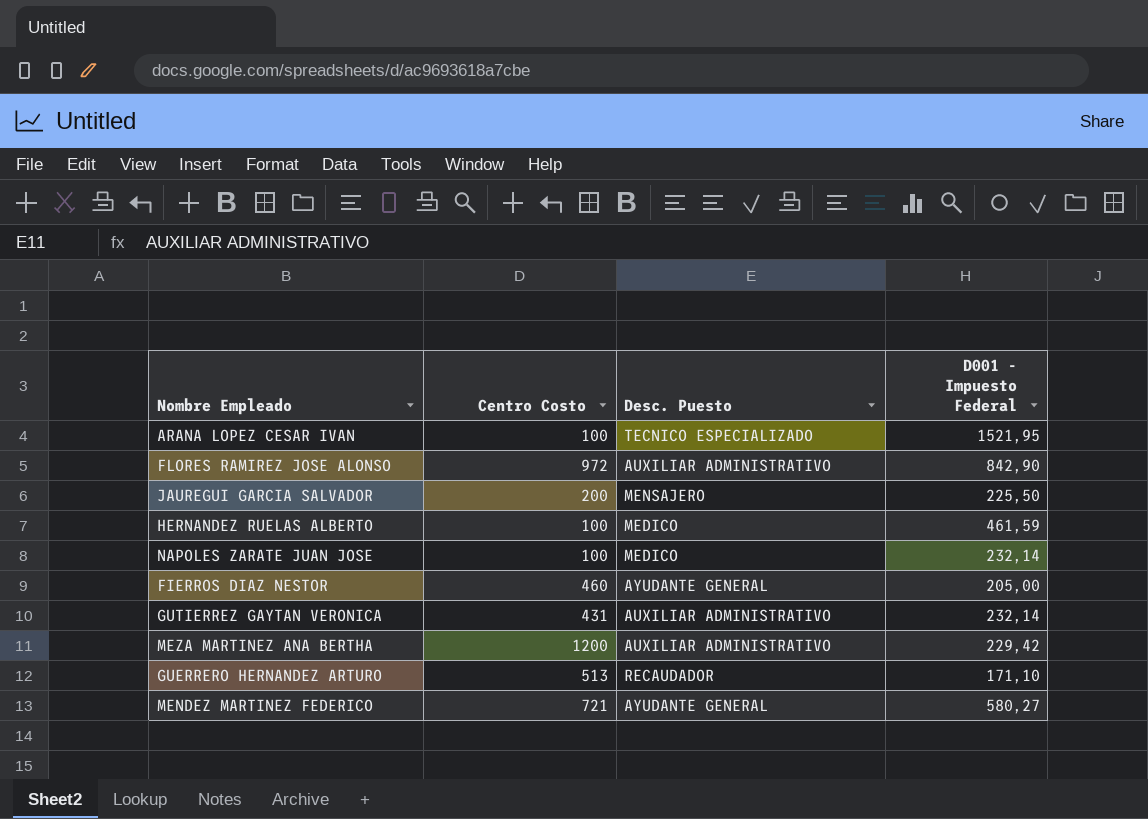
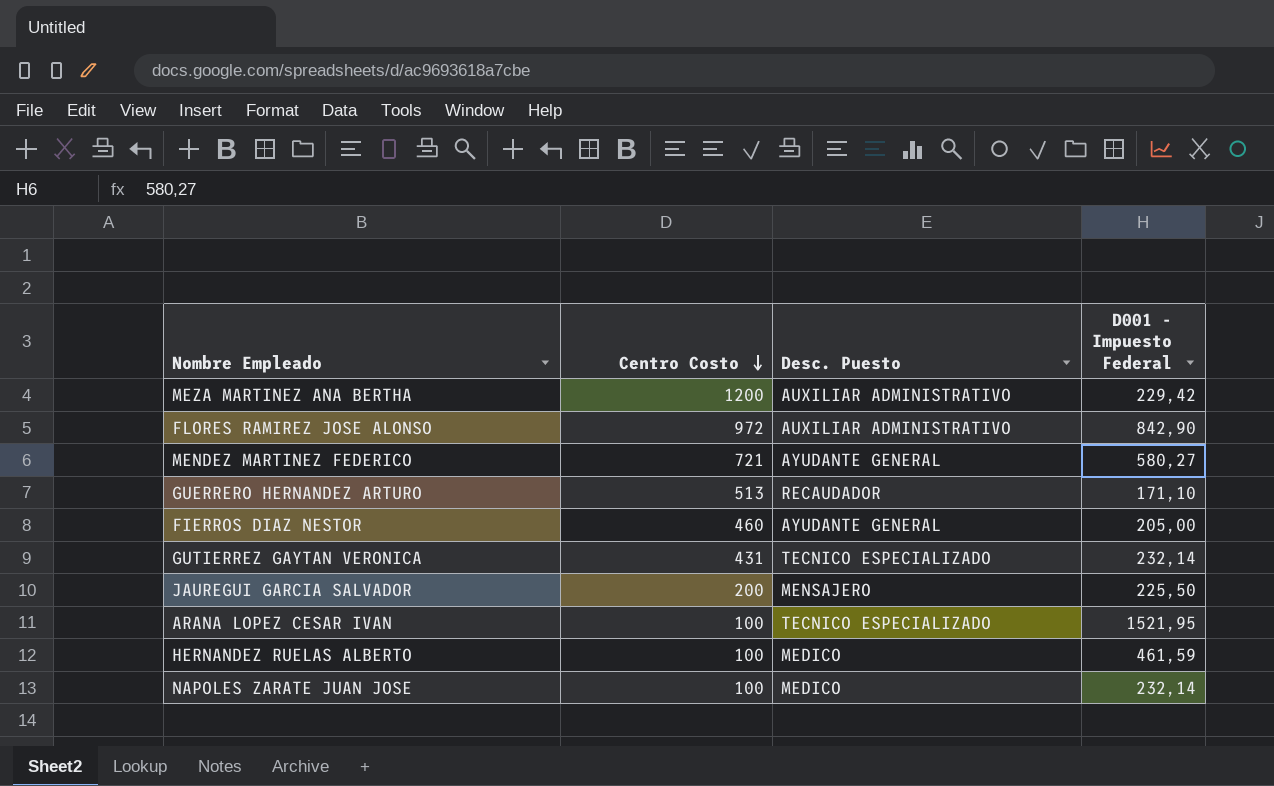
row order: none -> Centro Costo descending
GUTIERREZ GAYTAN VERONICA | Desc. Puesto: AUXILIAR ADMINISTRATIVO -> TECNICO ESPECIALIZADO

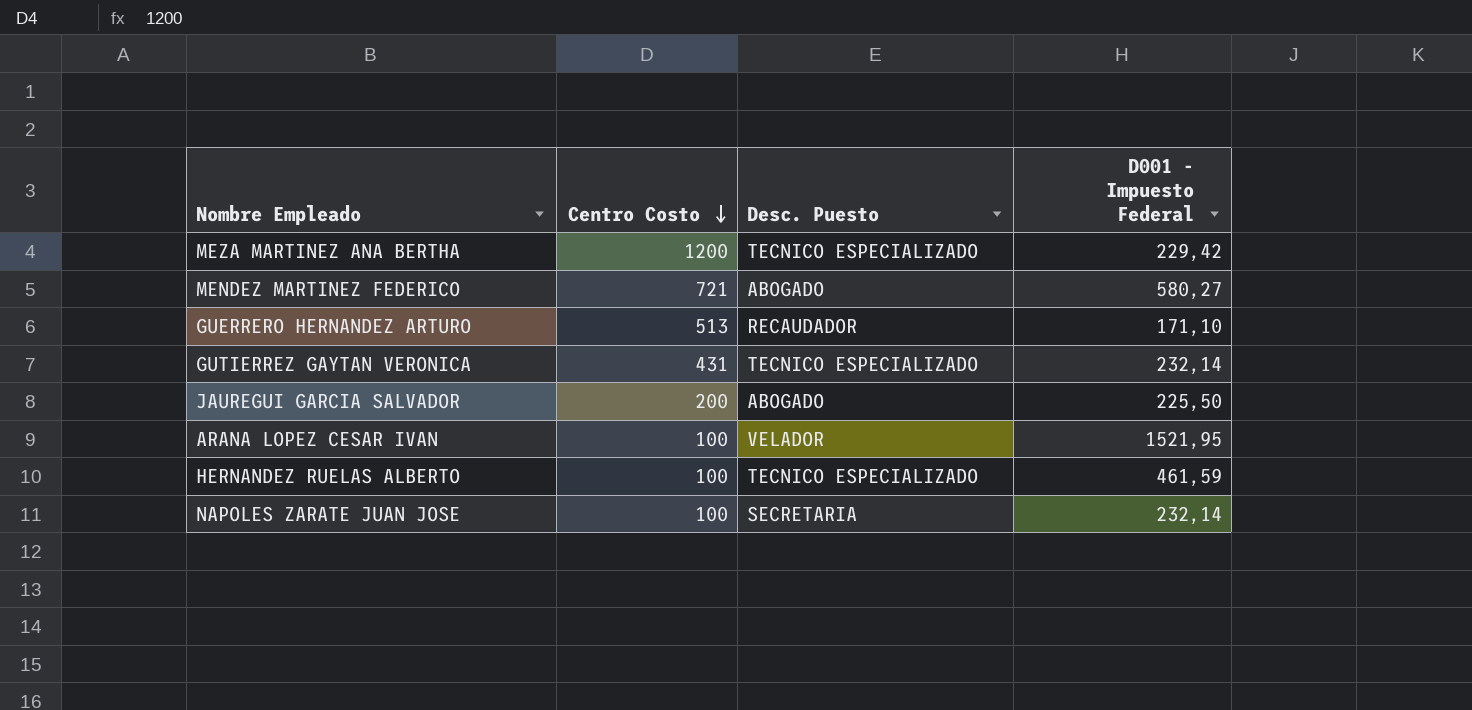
row FLORES RAMIREZ JOSE ALONSO: 972 | AUXILIAR ADMINISTRATIVO | 842,90 -> none
row FIERROS DIAZ NESTOR: 460 | AYUDANTE GENERAL | 205,00 -> none
MEZA MARTINEZ ANA BERTHA | Desc. Puesto: AUXILIAR ADMINISTRATIVO -> TECNICO ESPECIALIZADO
MENDEZ MARTINEZ FEDERICO | Desc. Puesto: AYUDANTE GENERAL -> ABOGADO
JAUREGUI GARCIA SALVADOR | Desc. Puesto: MENSAJERO -> ABOGADO
ARANA LOPEZ CESAR IVAN | Desc. Puesto: TECNICO ESPECIALIZADO -> VELADOR
HERNANDEZ RUELAS ALBERTO | Desc. Puesto: MEDICO -> TECNICO ESPECIALIZADO
NAPOLES ZARATE JUAN JOSE | Desc. Puesto: MEDICO -> SECRETARIA

